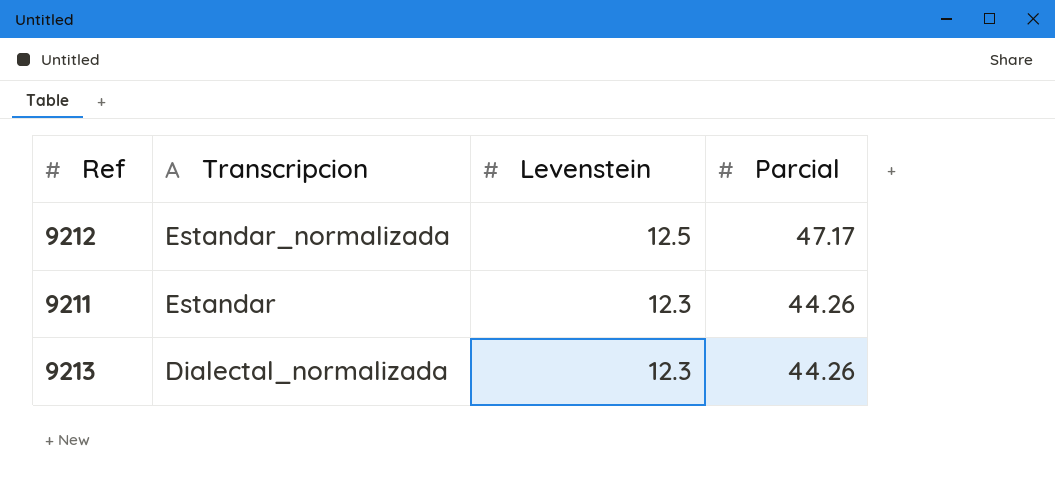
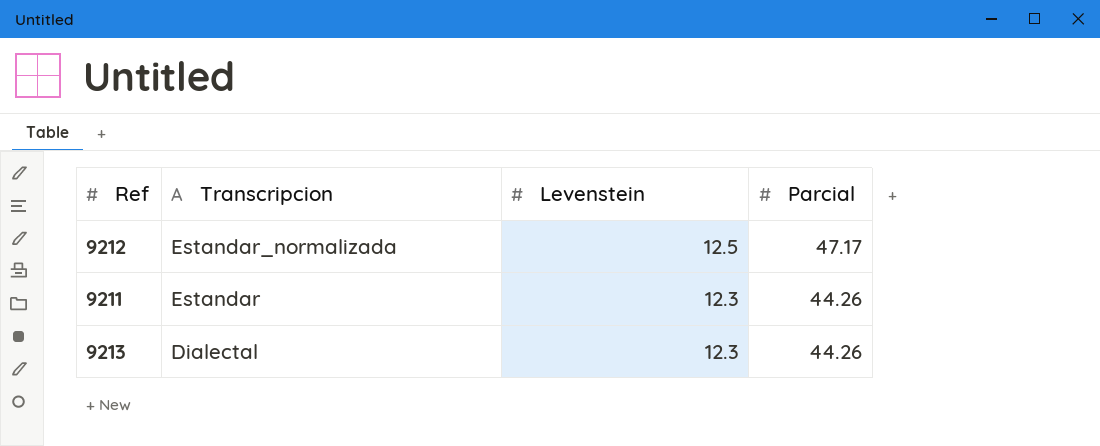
9213 | Transcripcion: Dialectal_normalizada -> Dialectal

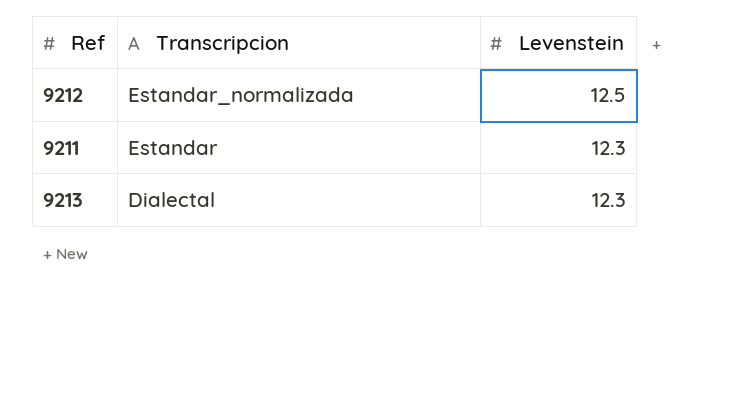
column Parcial | position: 4 -> none

